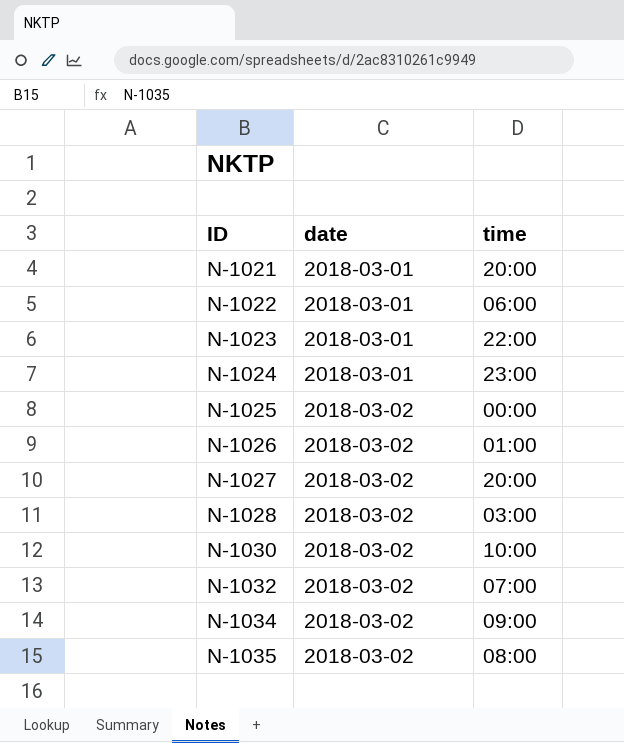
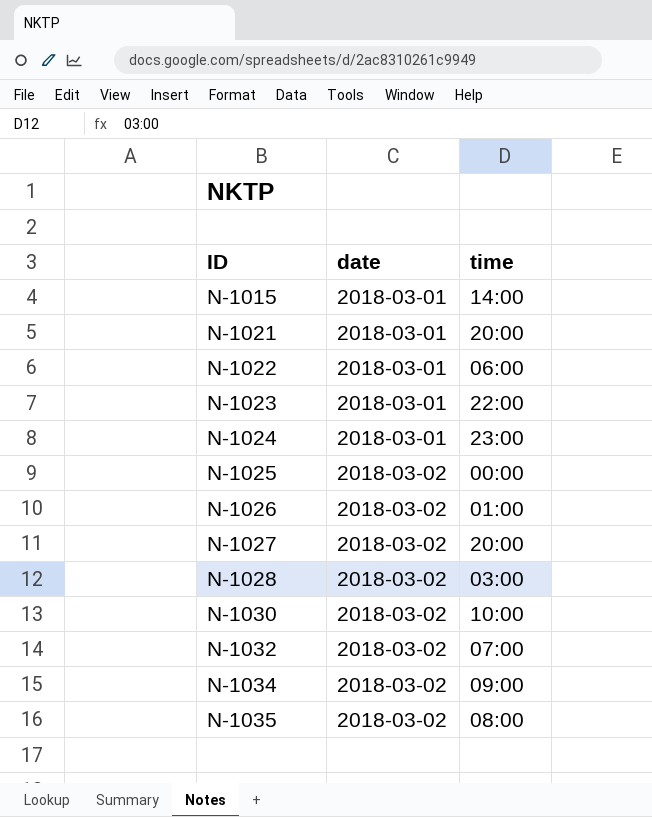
row N-1015: none -> 2018-03-01 | 14:00

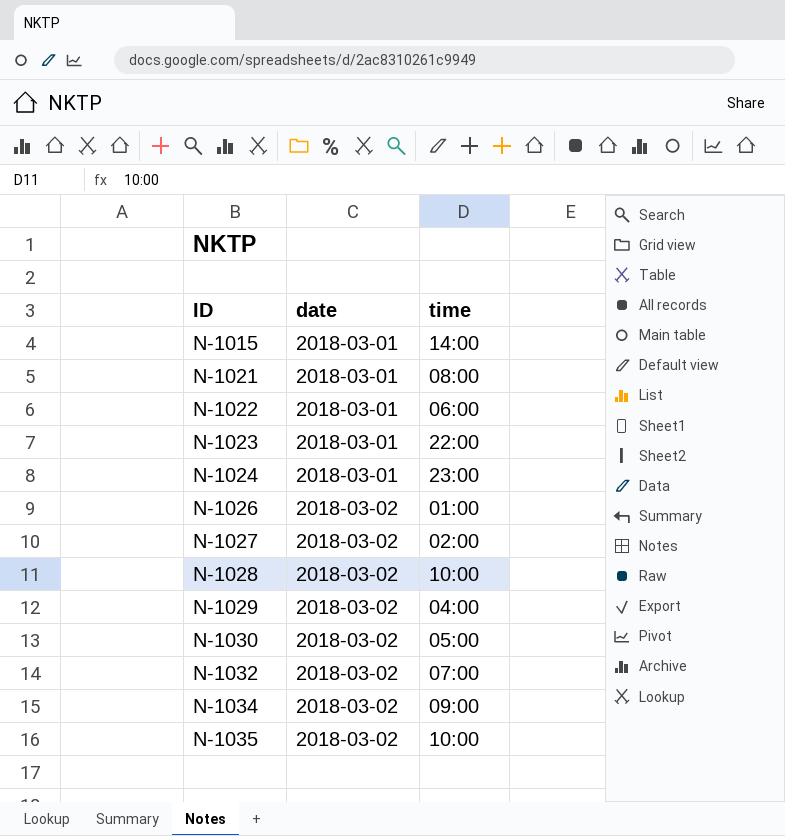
row N-1025: 2018-03-02 | 00:00 -> none
N-1021 | time: 20:00 -> 08:00
N-1027 | time: 20:00 -> 02:00
N-1028 | time: 03:00 -> 10:00
row N-1029: none -> 2018-03-02 | 04:00
N-1030 | time: 10:00 -> 05:00
N-1035 | time: 08:00 -> 10:00

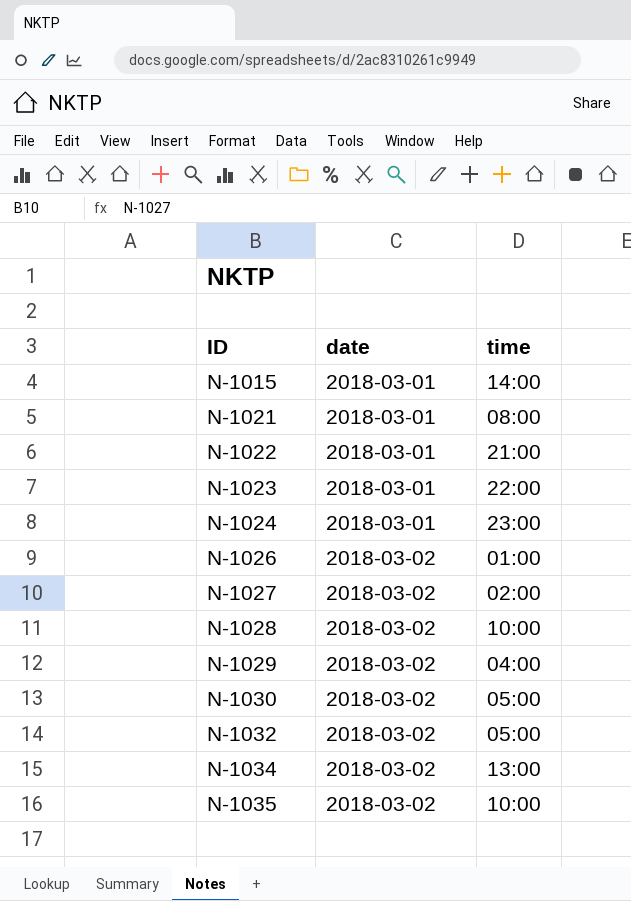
N-1022 | time: 06:00 -> 21:00
N-1032 | time: 07:00 -> 05:00
N-1034 | time: 09:00 -> 13:00

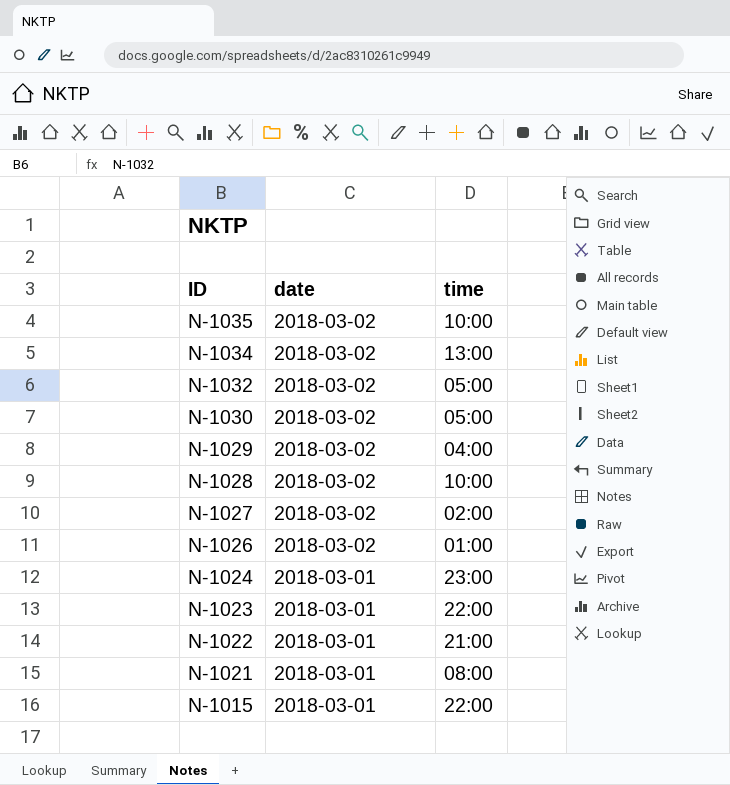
row order: ID ascending -> ID descending
N-1015 | time: 14:00 -> 22:00

